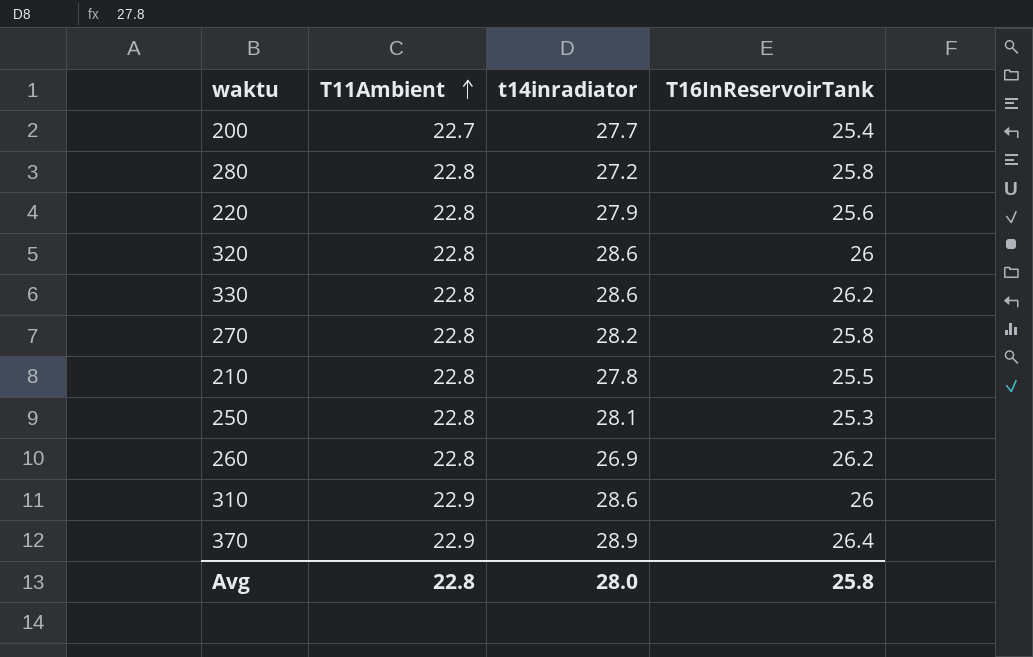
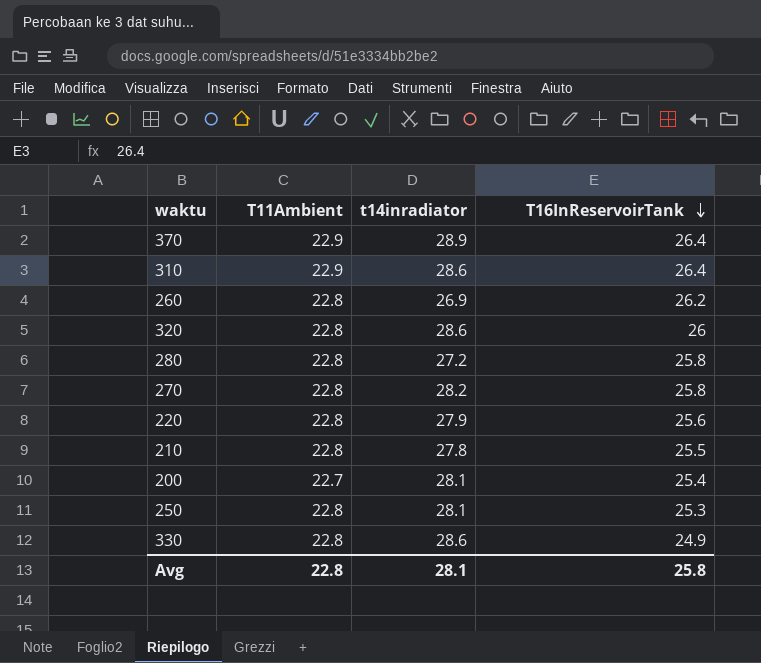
row order: T11Ambient ascending -> T16InReservoirTank descending
310 | T16InReservoirTank: 26 -> 26.4
200 | t14inradiator: 27.7 -> 28.1
330 | T16InReservoirTank: 26.2 -> 24.9
Avg | t14inradiator: 28.0 -> 28.1

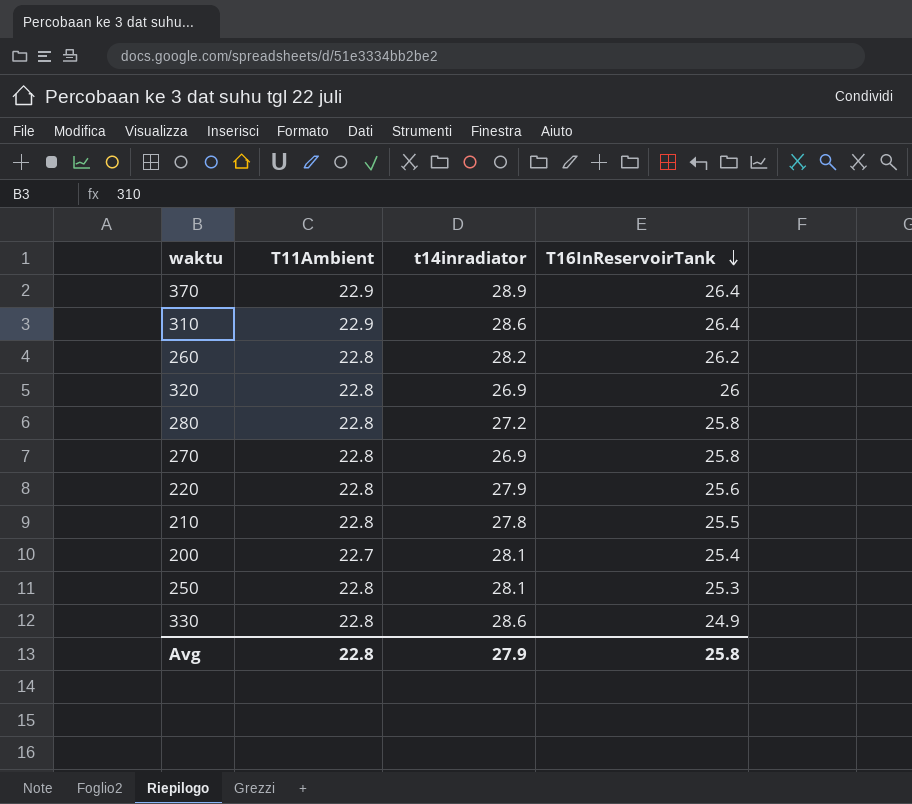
260 | t14inradiator: 26.9 -> 28.2
320 | t14inradiator: 28.6 -> 26.9
270 | t14inradiator: 28.2 -> 26.9
Avg | t14inradiator: 28.1 -> 27.9

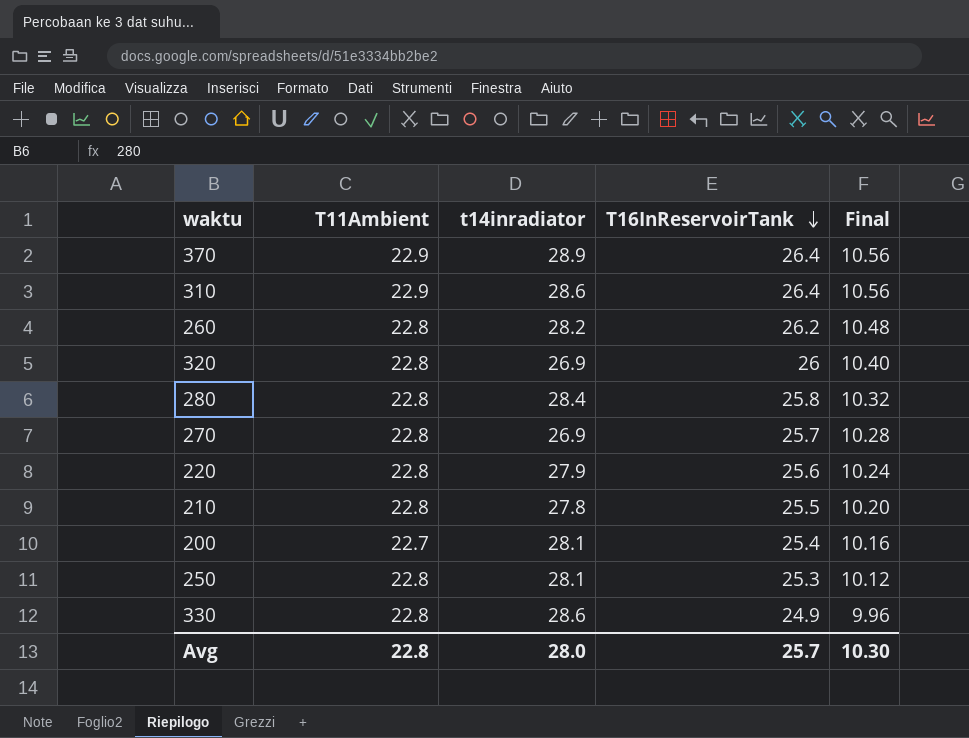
column Final | formula: none -> [T16InReservoirTank] * 0.4
280 | t14inradiator: 27.2 -> 28.4
270 | T16InReservoirTank: 25.8 -> 25.7
Avg | t14inradiator: 27.9 -> 28.0
Avg | T16InReservoirTank: 25.8 -> 25.7

